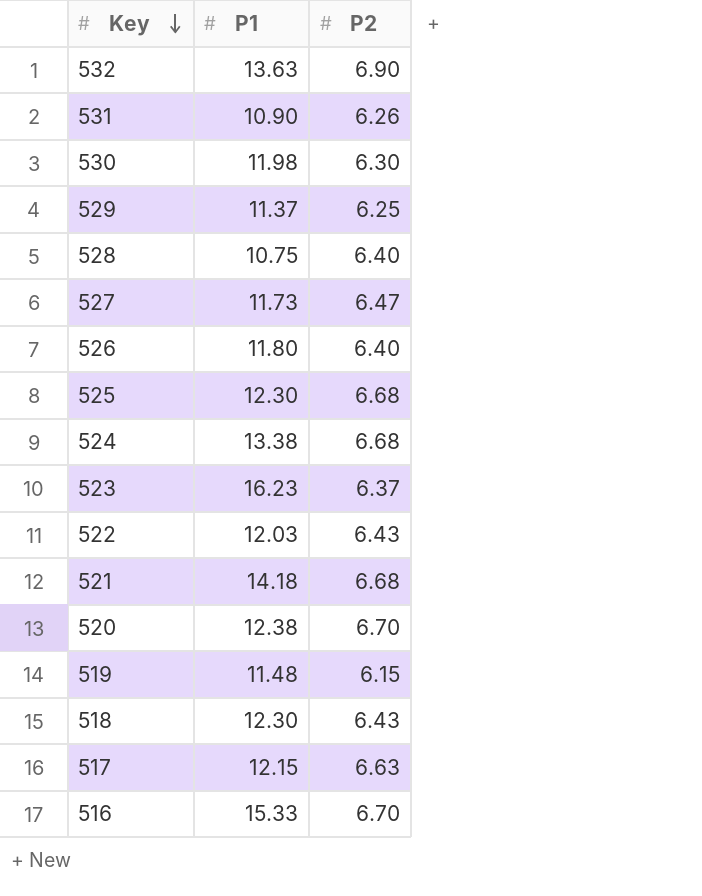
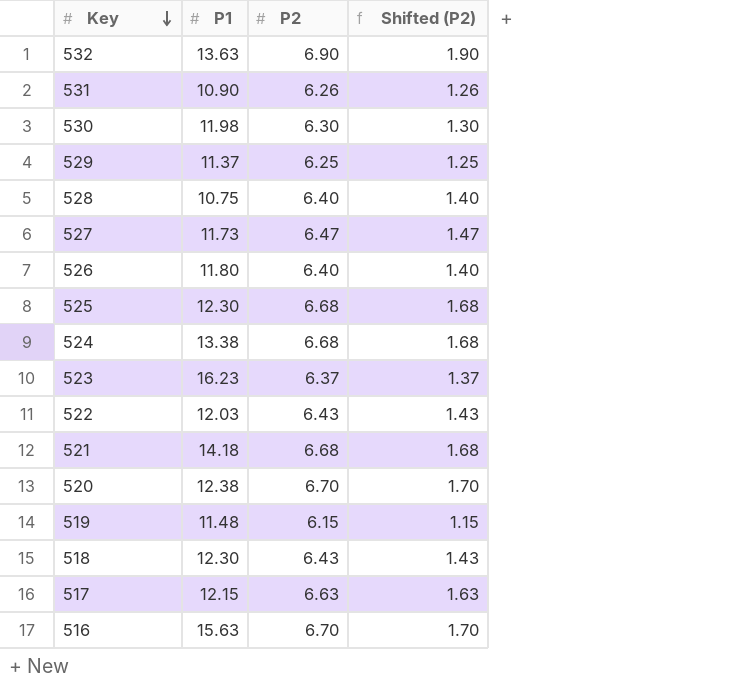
column Shifted (P2) | formula: none -> [P2] - 5
516 | P1: 15.33 -> 15.63

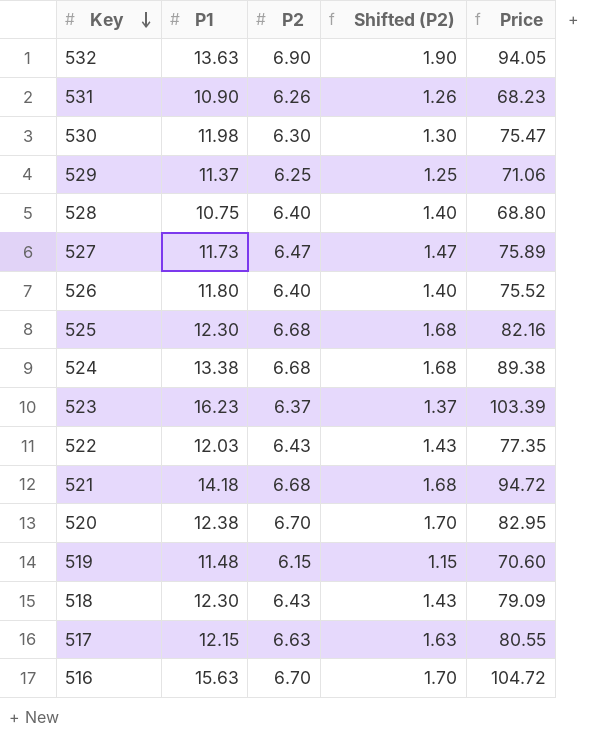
column Price | formula: none -> [P1] * [P2]

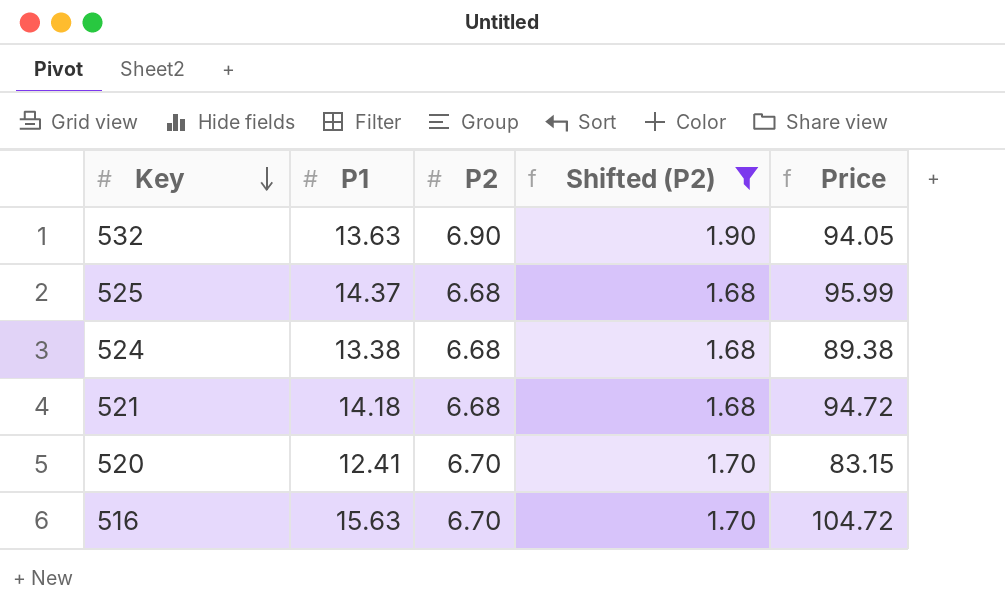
filter: none -> Shifted (P2) >= 1.68
525 | P1: 12.30 -> 14.37
525 | Price: 82.16 -> 95.99
520 | P1: 12.38 -> 12.41
520 | Price: 82.95 -> 83.15

